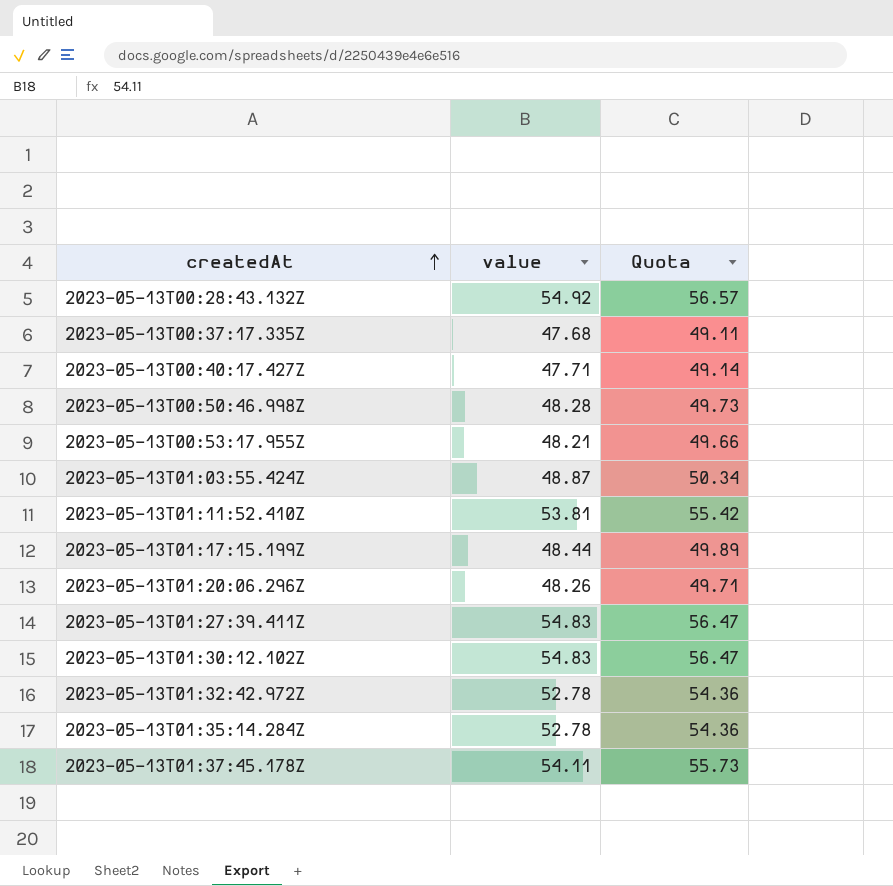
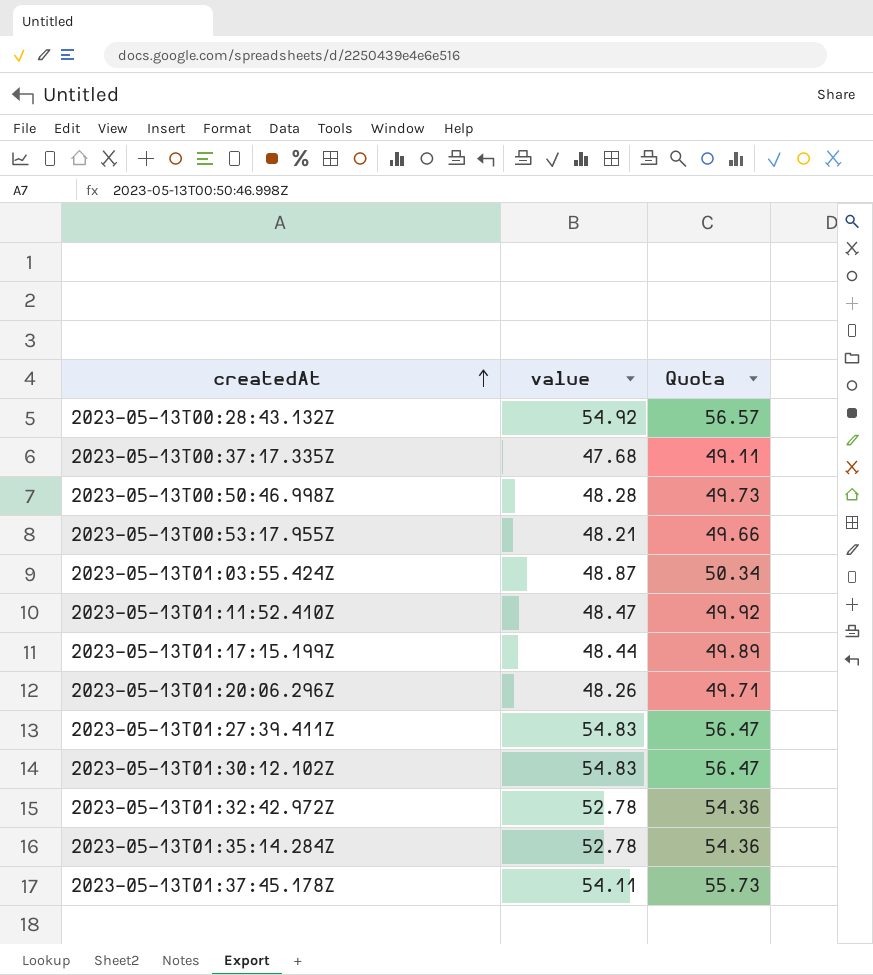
row 2023-05-13T00:40:17.427Z: 47.71 | 49.14 -> none
2023-05-13T01:11:52.410Z | value: 53.81 -> 48.47
2023-05-13T01:11:52.410Z | Quota: 55.42 -> 49.92

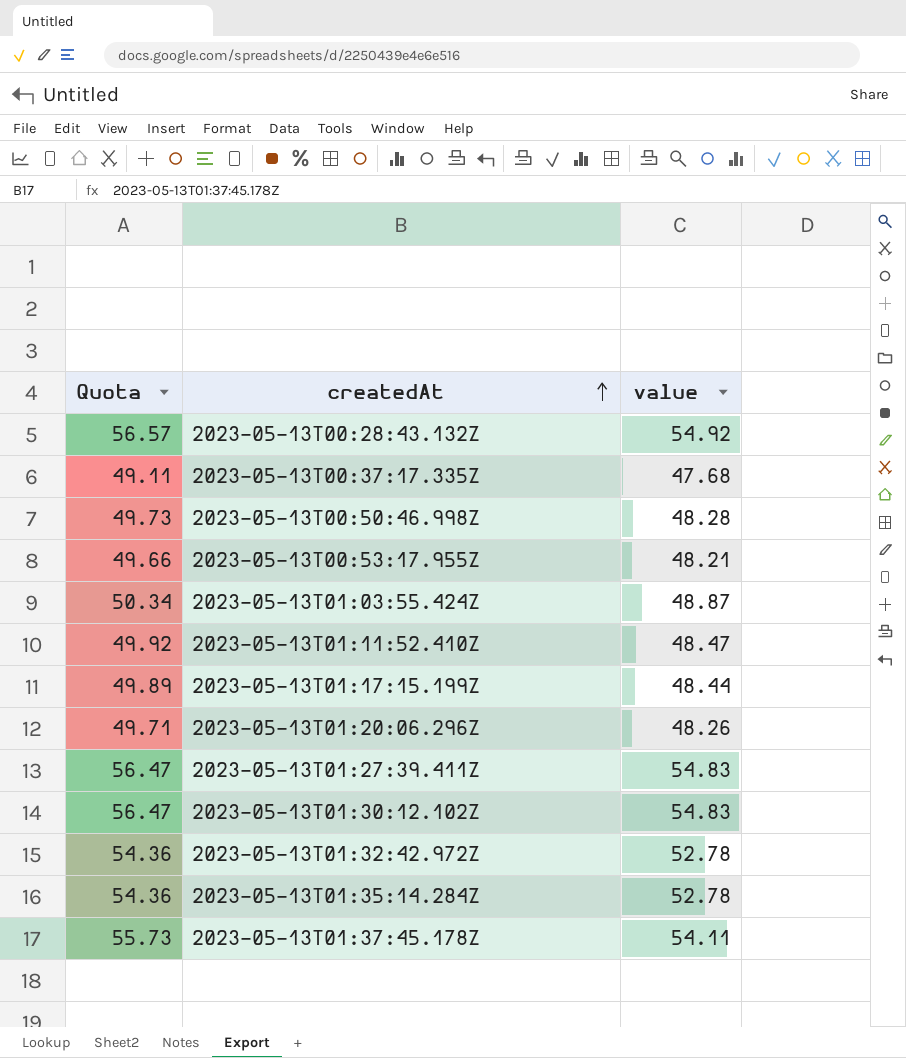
column Quota | position: 3 -> 1

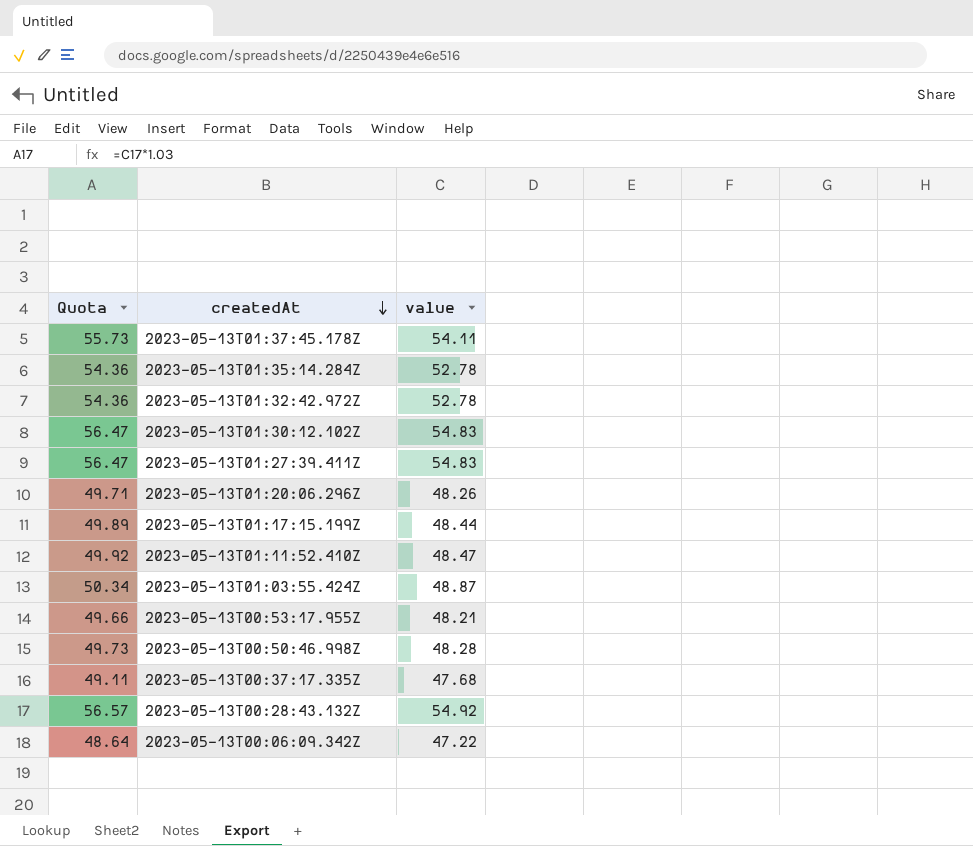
row order: createdAt ascending -> createdAt descending
row 2023-05-13T00:06:09.342Z: none -> 48.64 | 47.22

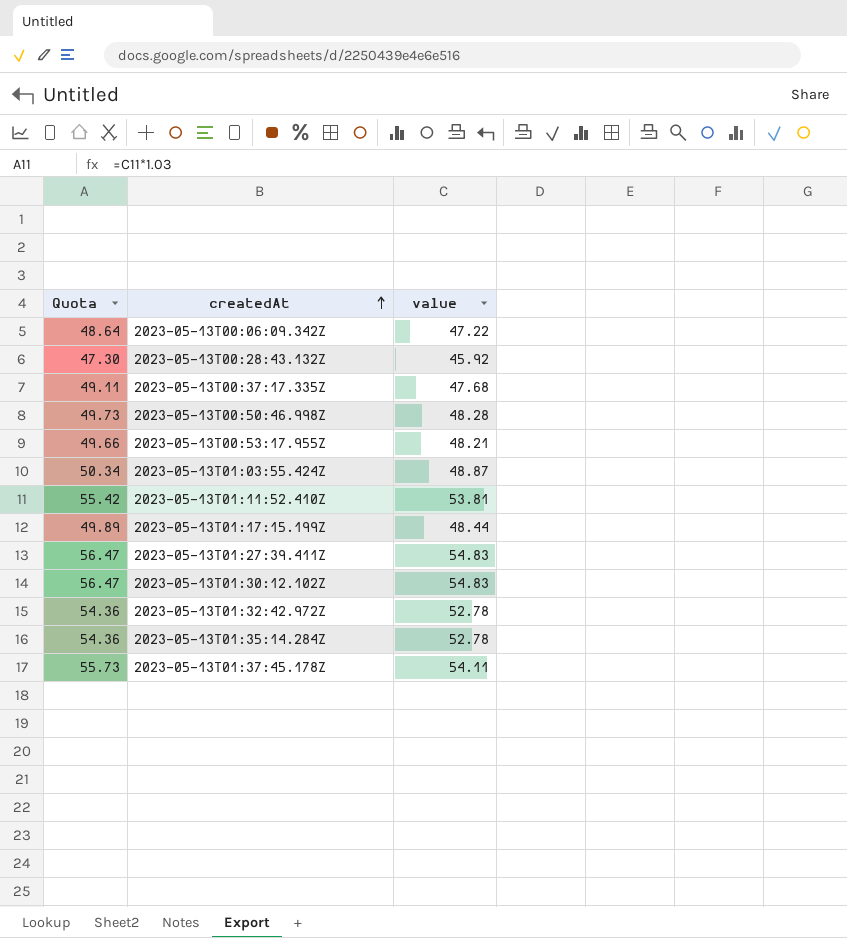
row order: createdAt descending -> createdAt ascending
row 2023-05-13T01:20:06.296Z: 49.71 | 48.26 -> none
2023-05-13T00:28:43.132Z | Quota: 56.57 -> 47.30
2023-05-13T00:28:43.132Z | value: 54.92 -> 45.92
2023-05-13T01:11:52.410Z | Quota: 49.92 -> 55.42
2023-05-13T01:11:52.410Z | value: 48.47 -> 53.81

